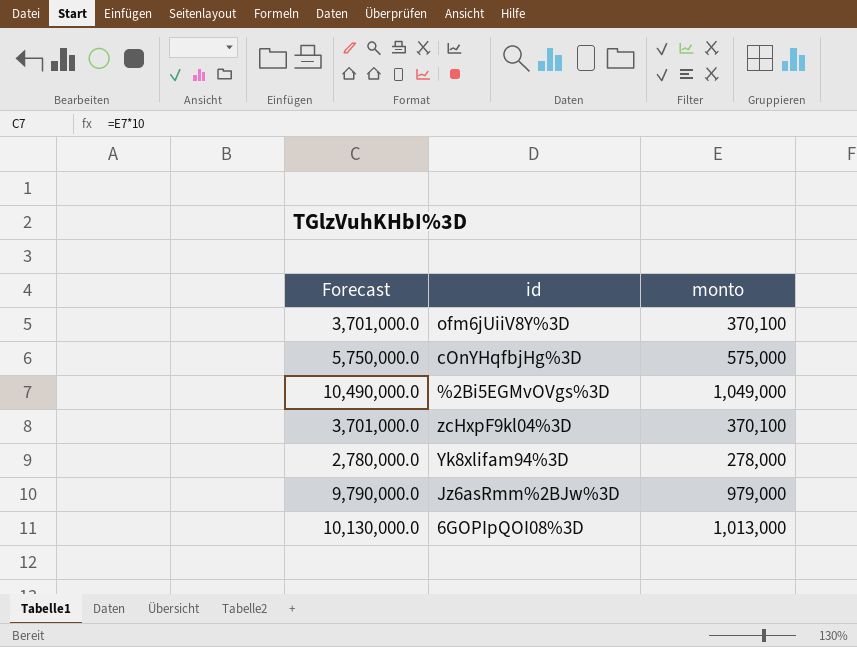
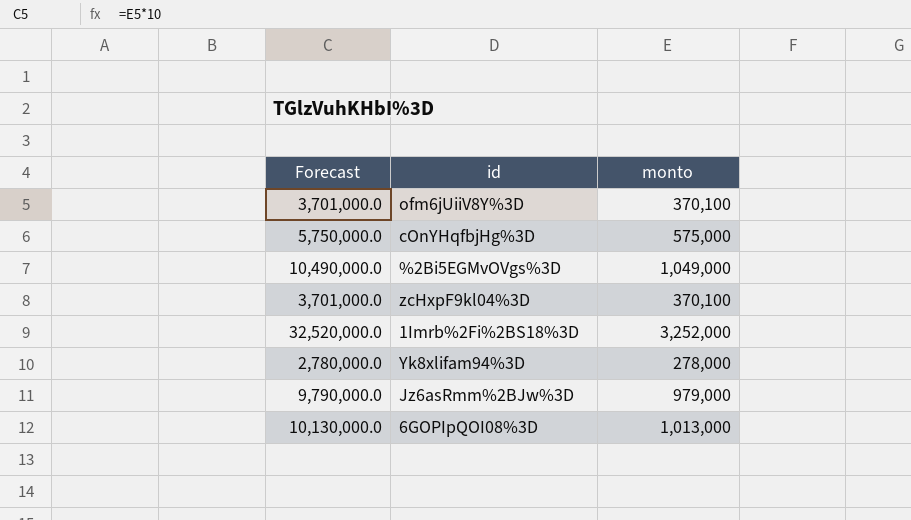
row 1Imrb%2Fi%2BS18%3D: none -> 32,520,000.0 | 3,252,000

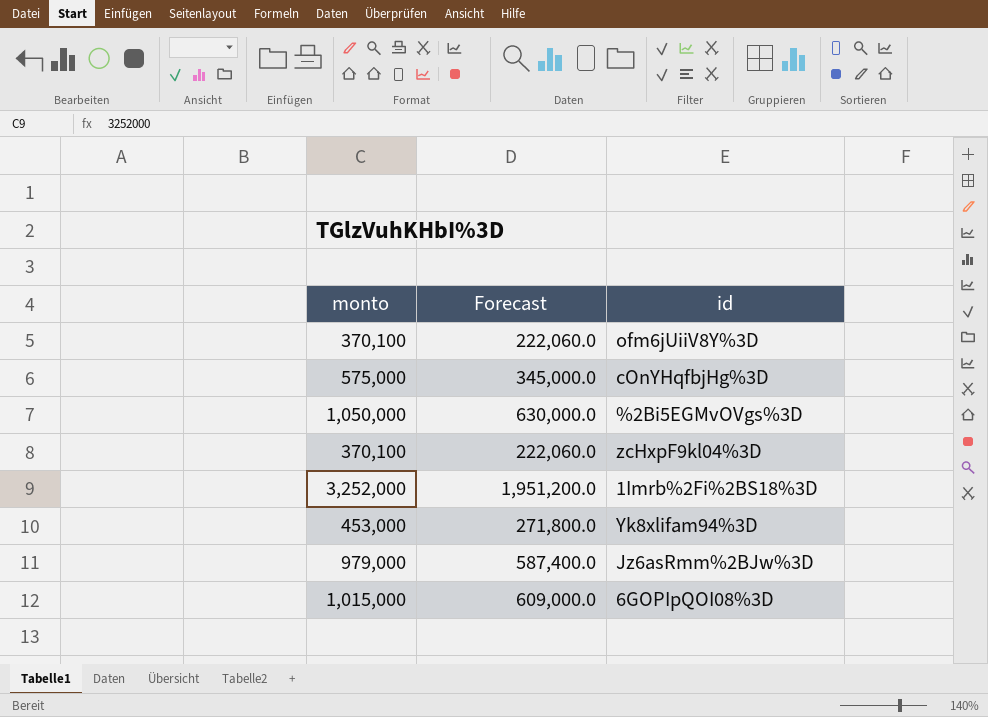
column monto | position: 3 -> 1
column Forecast | formula: [monto] * 10 -> [monto] * 0.6
%2Bi5EGMvOVgs%3D | monto: 1,049,000 -> 1,050,000
Yk8xlifam94%3D | monto: 278,000 -> 453,000
6GOPIpQOI08%3D | monto: 1,013,000 -> 1,015,000

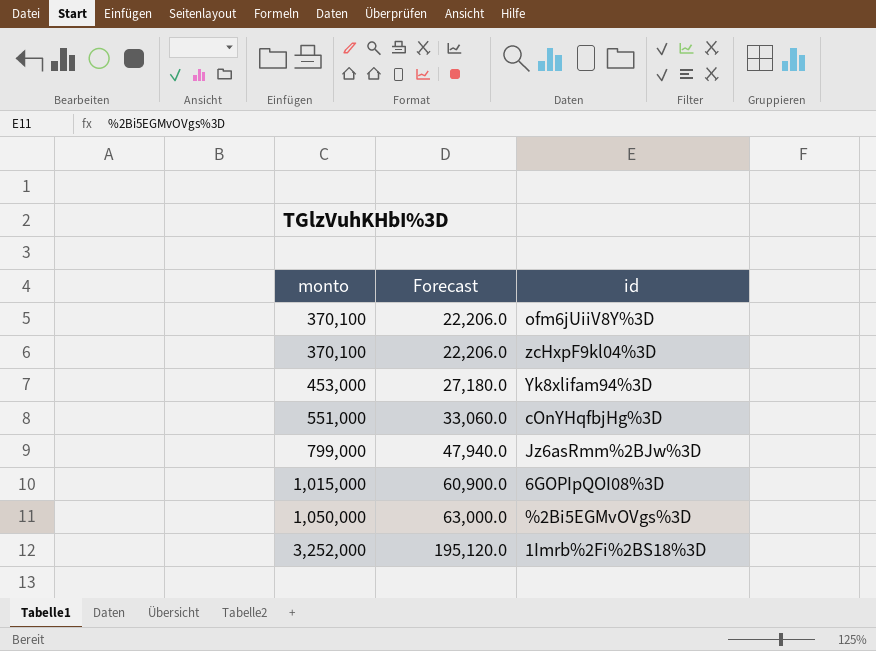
row order: none -> monto ascending
column Forecast | formula: [monto] * 0.6 -> [monto] * 0.06
cOnYHqfbjHg%3D | monto: 575,000 -> 551,000
Jz6asRmm%2BJw%3D | monto: 979,000 -> 799,000

